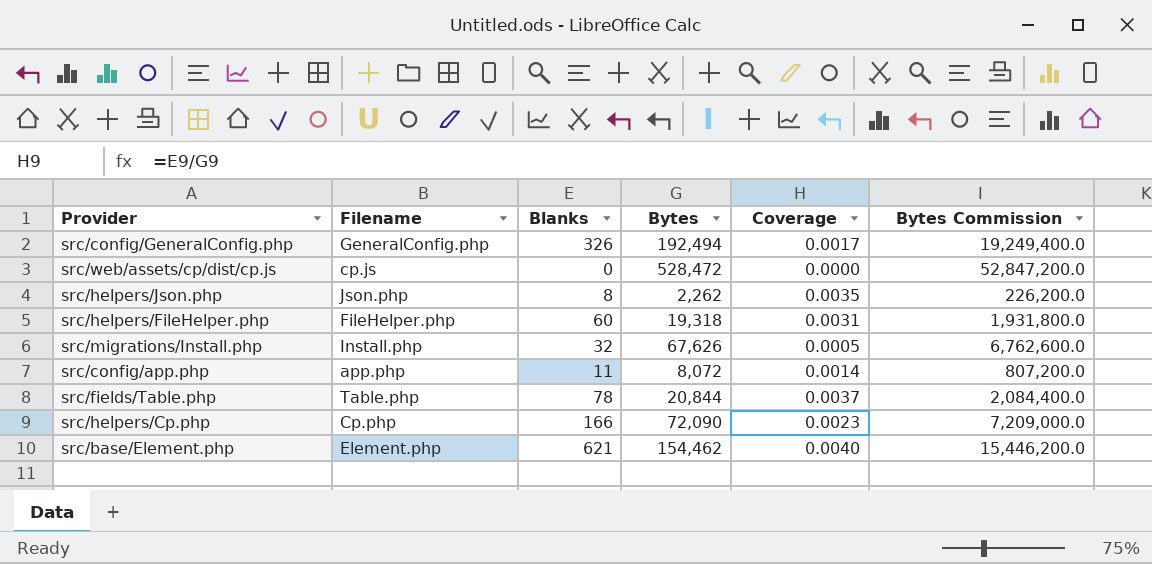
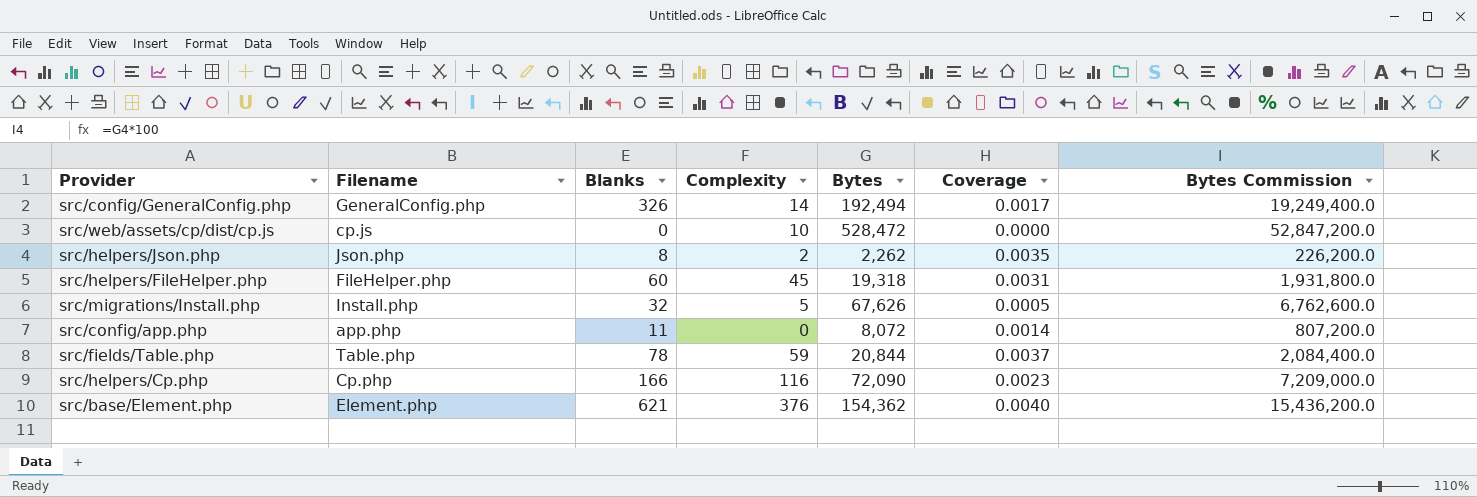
column Complexity | position: none -> 4
src/base/Element.php | Bytes: 154,462 -> 154,362
src/base/Element.php | Bytes Commission: 15,446,200.0 -> 15,436,200.0

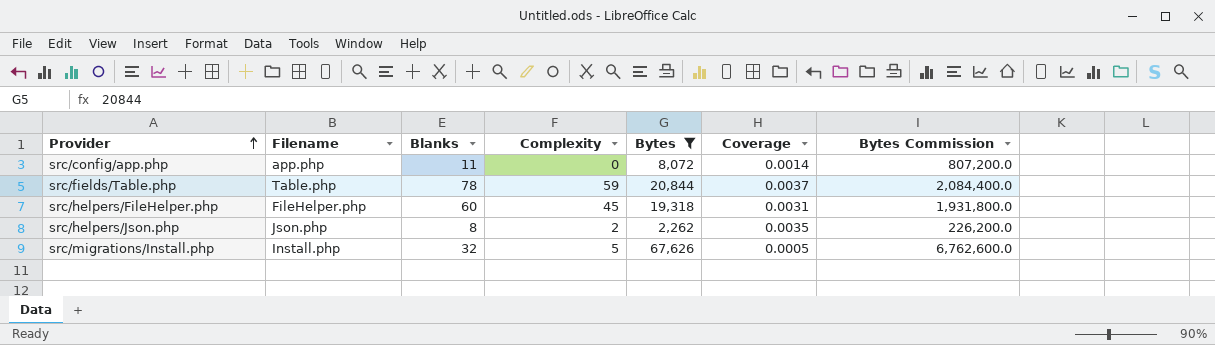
filter: none -> Bytes <= 67,626
row order: none -> Provider ascending

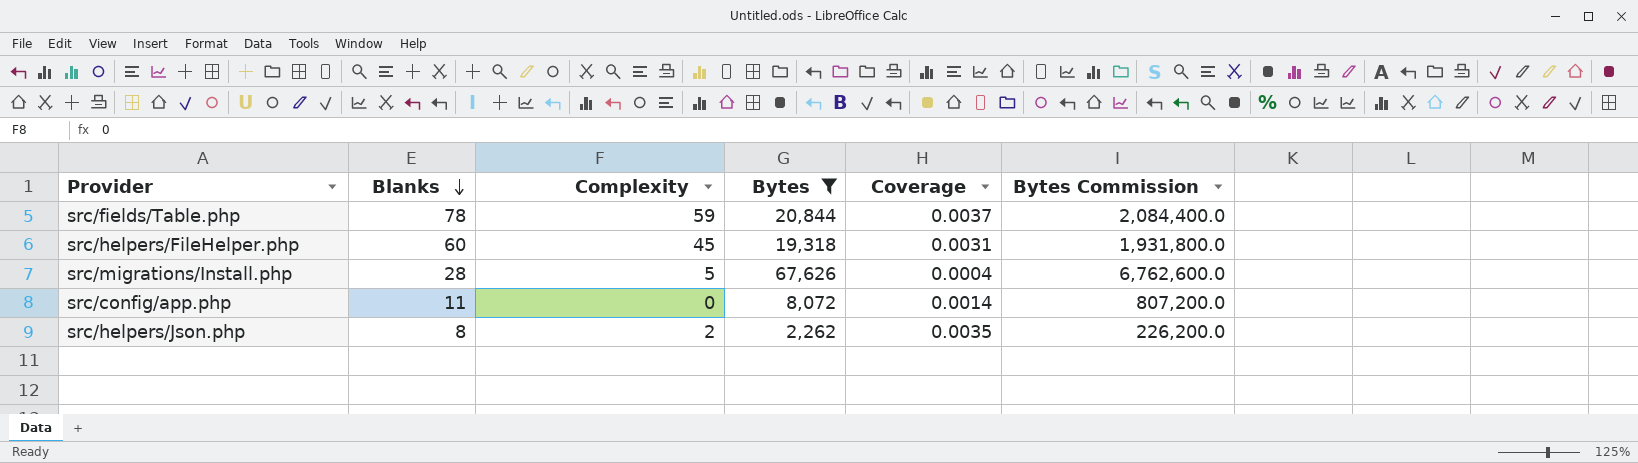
row order: Provider ascending -> Blanks descending
column Filename | position: 2 -> none
src/migrations/Install.php | Blanks: 32 -> 28
src/migrations/Install.php | Coverage: 0.0005 -> 0.0004

